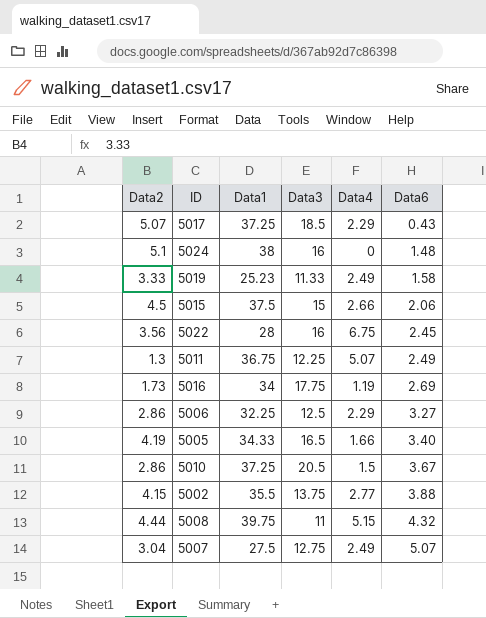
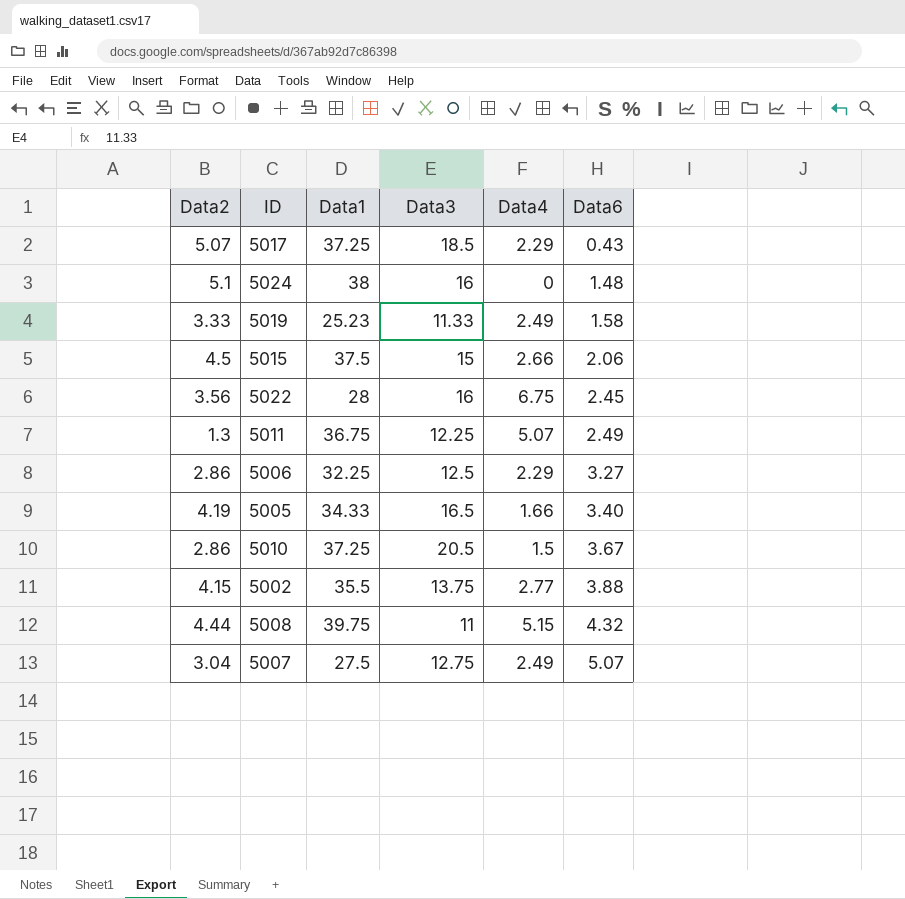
row 5016: 1.73 | 34 | 17.75 | 1.19 | 2.69 -> none

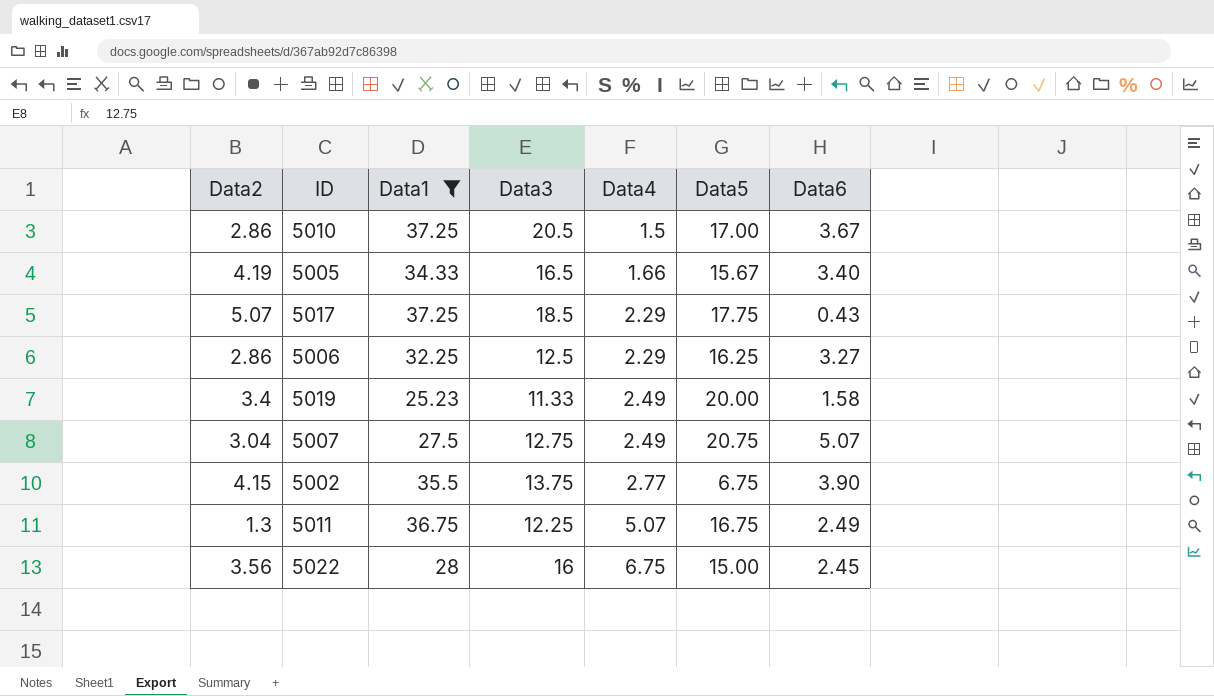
filter: none -> Data1 <= 37.25
row order: Data6 ascending -> Data4 ascending
column Data5 | position: none -> 6
5019 | Data2: 3.33 -> 3.4
5002 | Data6: 3.88 -> 3.90

